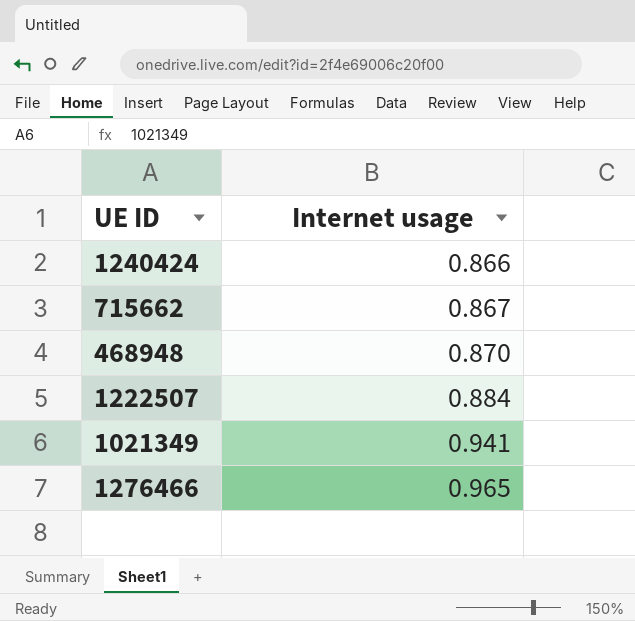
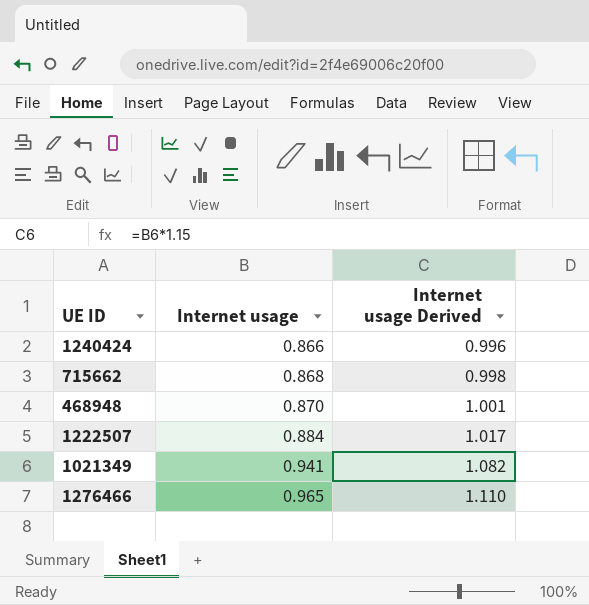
column Internet usage Derived | formula: none -> [Internet usage] * 1.15
715662 | Internet usage: 0.867 -> 0.868

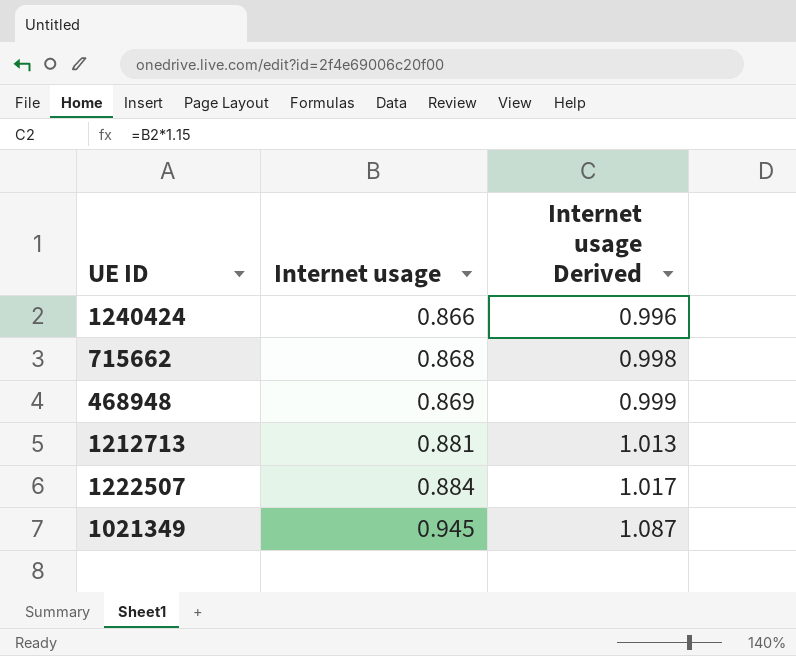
row 1276466: 0.965 | 1.110 -> none
468948 | Internet usage: 0.870 -> 0.869
468948 | Internet usage Derived: 1.001 -> 0.999
row 1212713: none -> 0.881 | 1.013
1021349 | Internet usage: 0.941 -> 0.945
1021349 | Internet usage Derived: 1.082 -> 1.087

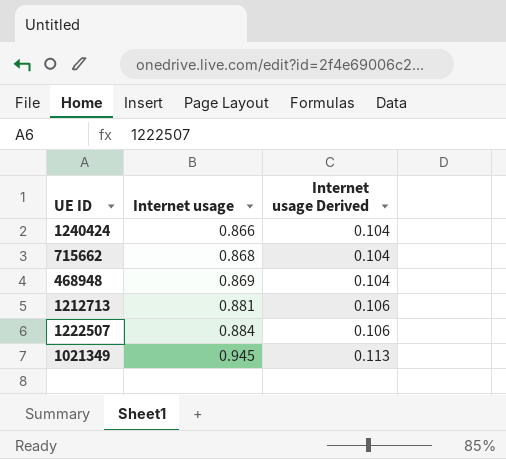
column Internet usage Derived | formula: [Internet usage] * 1.15 -> [Internet usage] * 0.12

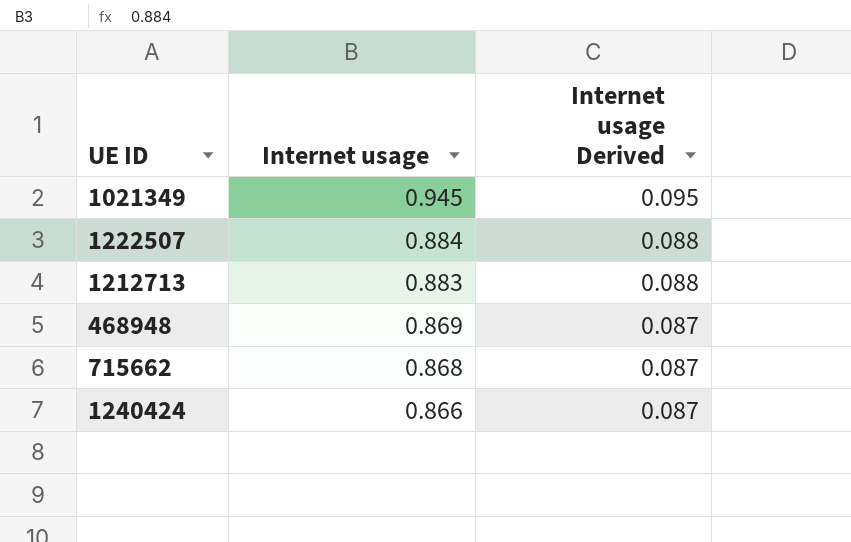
row order: Internet usage ascending -> Internet usage descending
column Internet usage Derived | formula: [Internet usage] * 0.12 -> [Internet usage] * 0.1
1212713 | Internet usage: 0.881 -> 0.883

